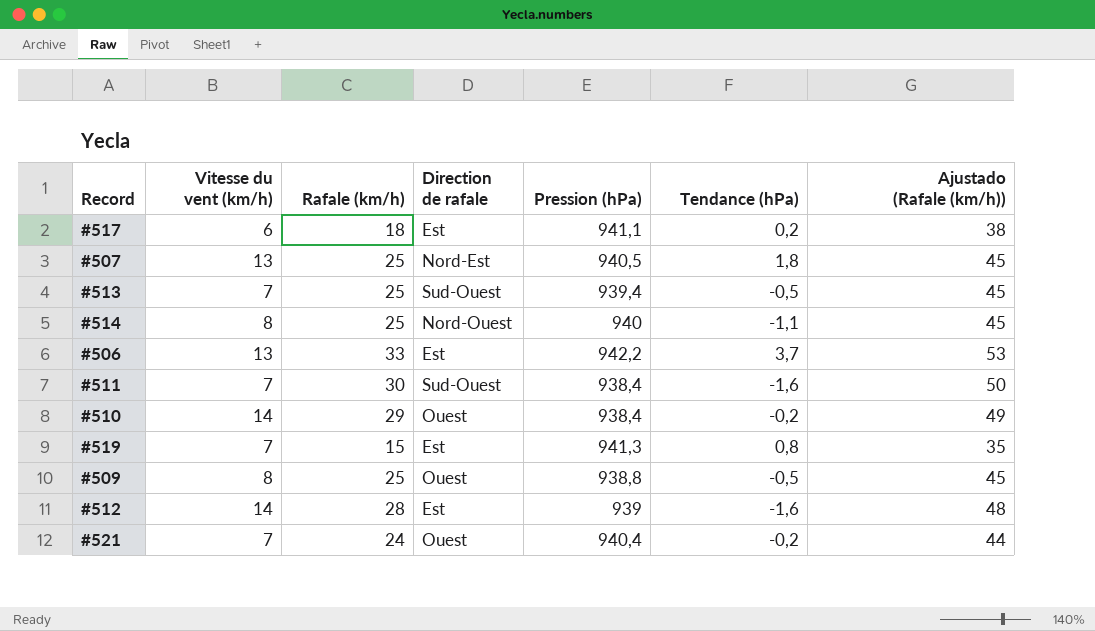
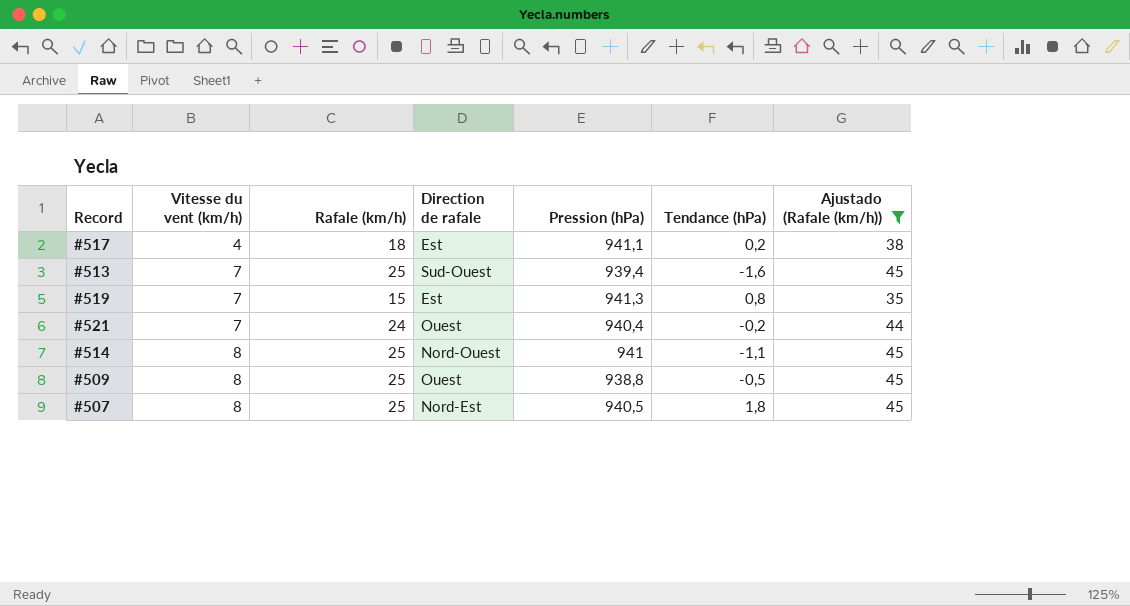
filter: none -> Ajustado (Rafale (km/h)) <= 45
row order: none -> Vitesse du vent (km/h) ascending
#517 | Vitesse du vent (km/h): 6 -> 4
#513 | Tendance (hPa): -0,5 -> -1,6
#514 | Pression (hPa): 940 -> 941
#507 | Vitesse du vent (km/h): 13 -> 8

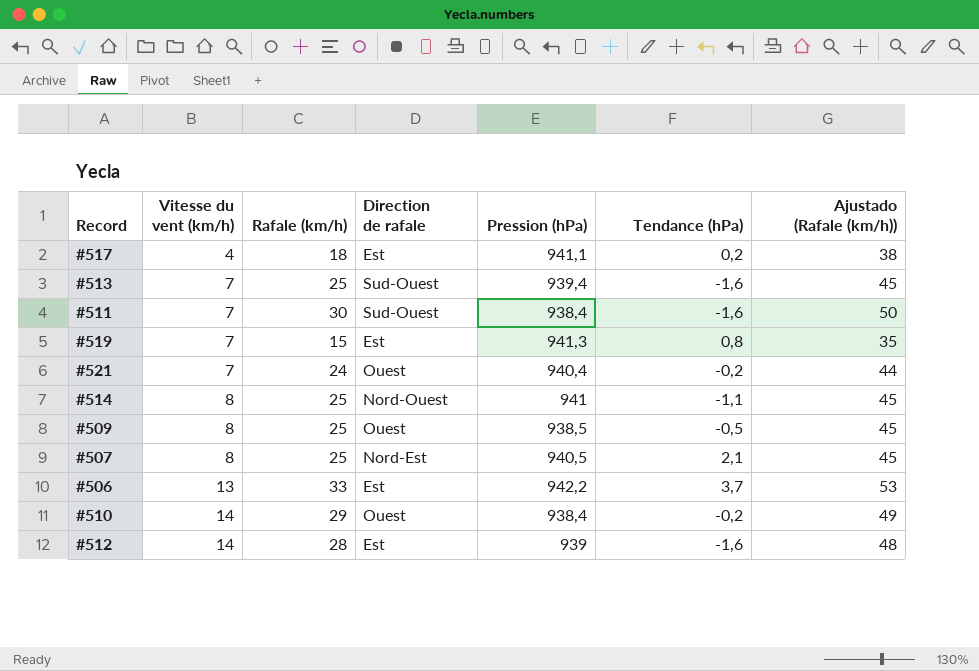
filter: Ajustado (Rafale (km/h)) <= 45 -> none
#509 | Pression (hPa): 938,8 -> 938,5
#507 | Tendance (hPa): 1,8 -> 2,1

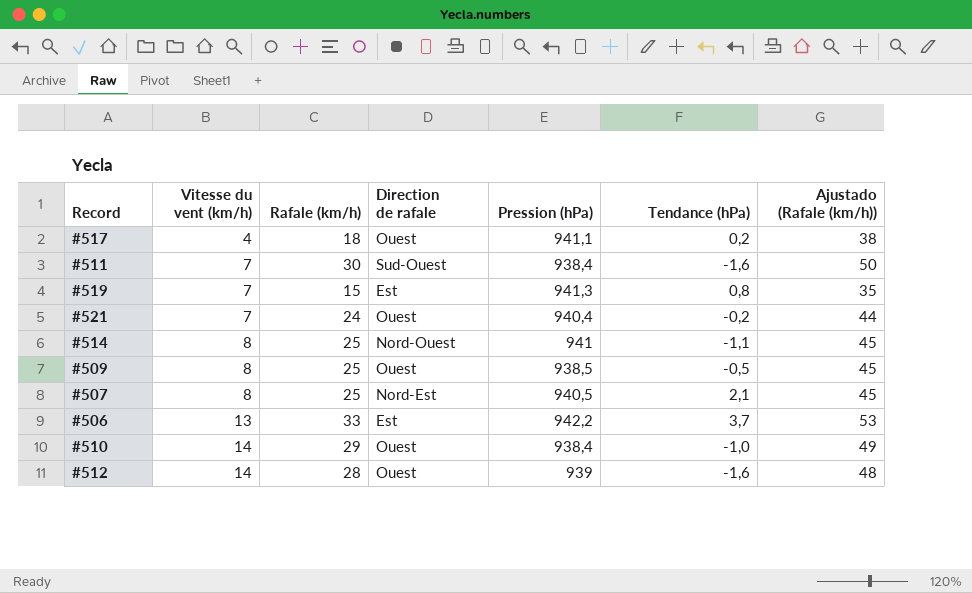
row #513: 7 | 25 | Sud-Ouest | 939,4 | -1,6 | 45 -> none
#517 | Direction de rafale: Est -> Ouest
#510 | Tendance (hPa): -0,2 -> -1,0
#512 | Direction de rafale: Est -> Ouest

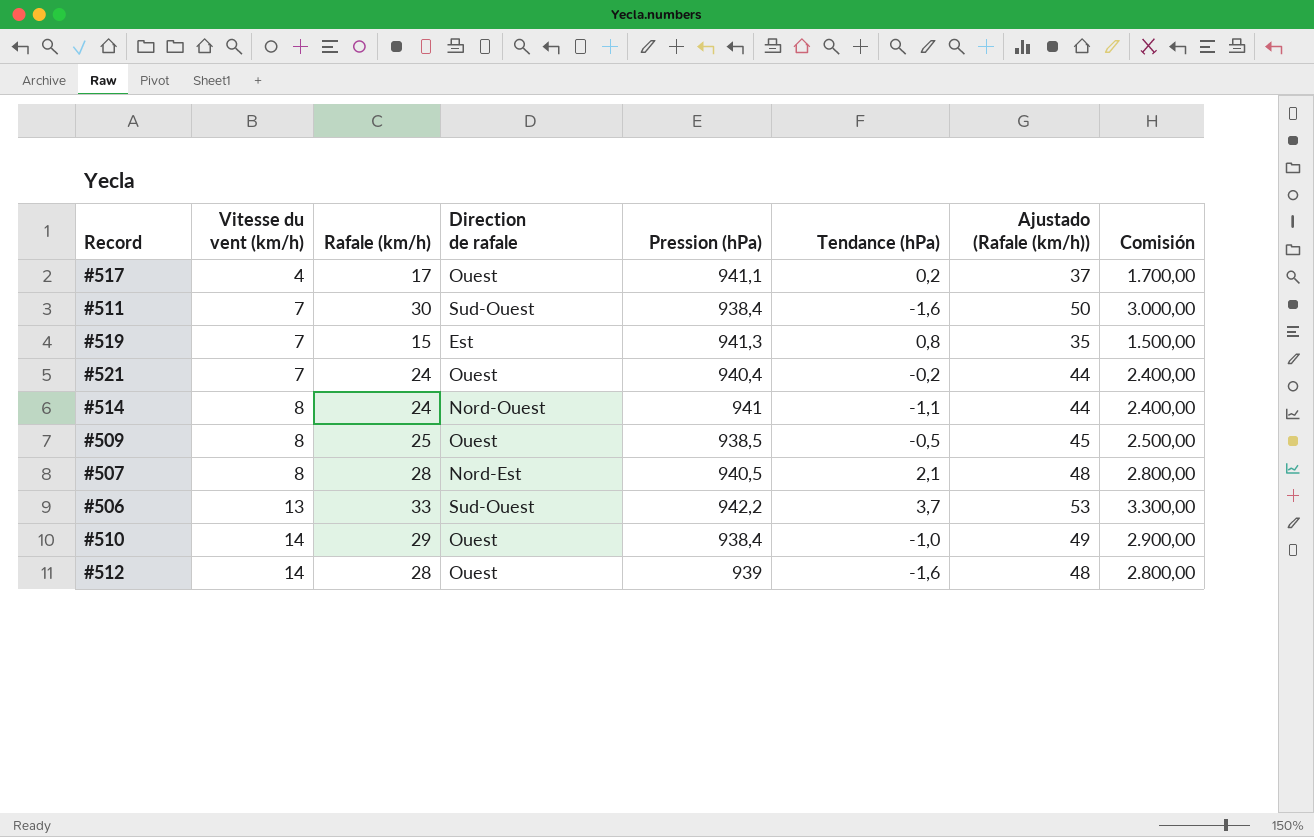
column Comisión | formula: none -> [Rafale (km/h)] * 100
#517 | Rafale (km/h): 18 -> 17
#517 | Ajustado (Rafale (km/h)): 38 -> 37
#514 | Rafale (km/h): 25 -> 24
#514 | Ajustado (Rafale (km/h)): 45 -> 44
#507 | Rafale (km/h): 25 -> 28
#507 | Ajustado (Rafale (km/h)): 45 -> 48
#506 | Direction de rafale: Est -> Sud-Ouest

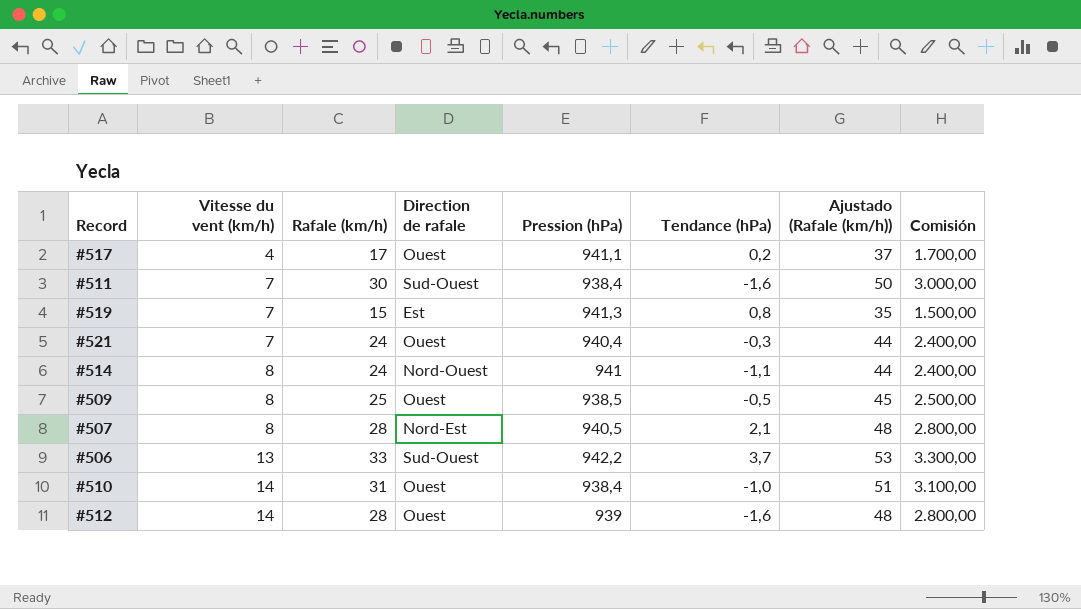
#521 | Tendance (hPa): -0,2 -> -0,3
#510 | Rafale (km/h): 29 -> 31
#510 | Ajustado (Rafale (km/h)): 49 -> 51
#510 | Comisión: 2.900,00 -> 3.100,00

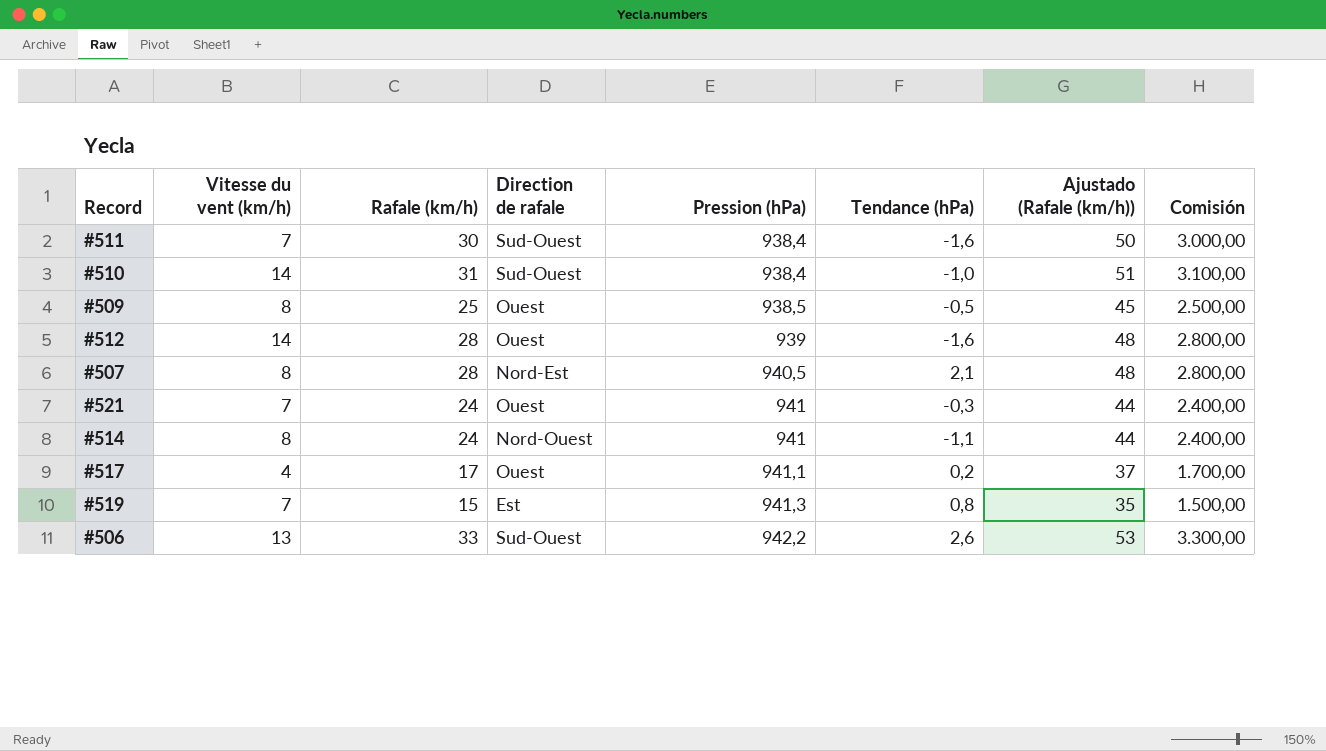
row order: Vitesse du vent (km/h) ascending -> Pression (hPa) ascending
#510 | Direction de rafale: Ouest -> Sud-Ouest
#521 | Pression (hPa): 940,4 -> 941
#506 | Tendance (hPa): 3,7 -> 2,6

